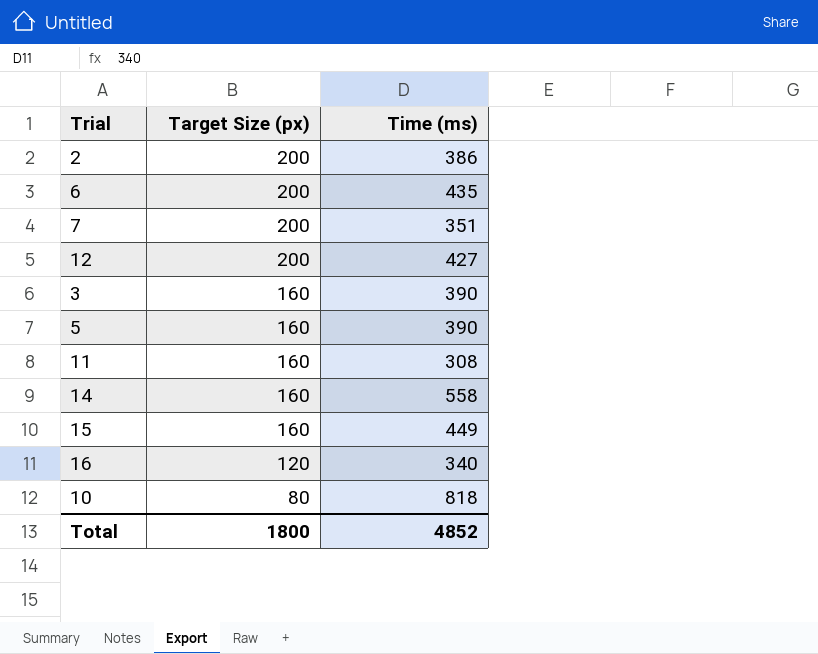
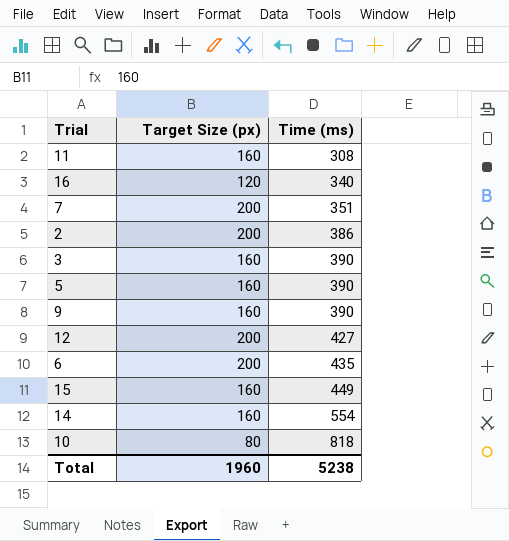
row order: Target Size (px) descending -> Time (ms) ascending
row 9: none -> 160 | 390
14 | Time (ms): 558 -> 554
Total | Target Size (px): 1800 -> 1960
Total | Time (ms): 4852 -> 5238

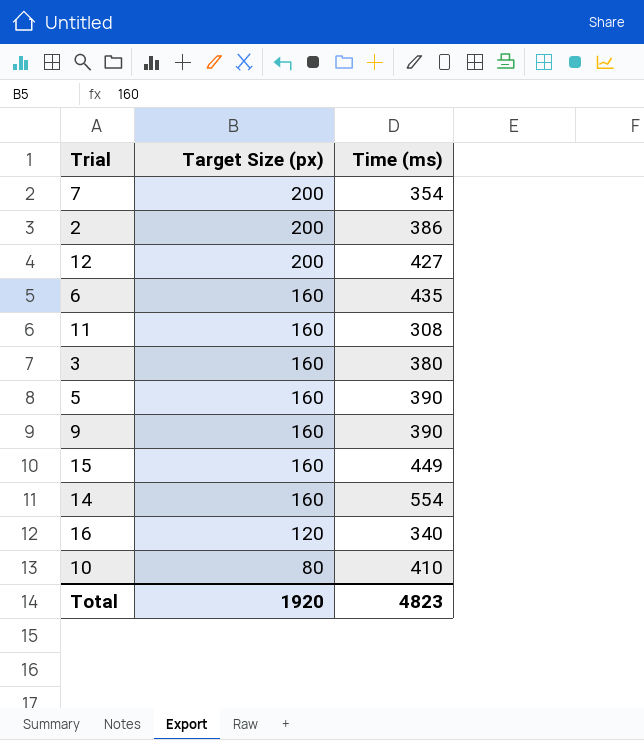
row order: Time (ms) ascending -> Target Size (px) descending
7 | Time (ms): 351 -> 354
6 | Target Size (px): 200 -> 160
3 | Time (ms): 390 -> 380
10 | Time (ms): 818 -> 410
Total | Target Size (px): 1960 -> 1920
Total | Time (ms): 5238 -> 4823

